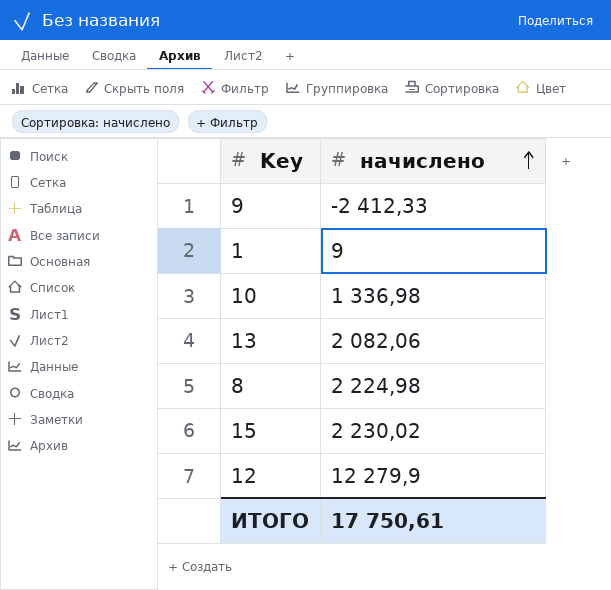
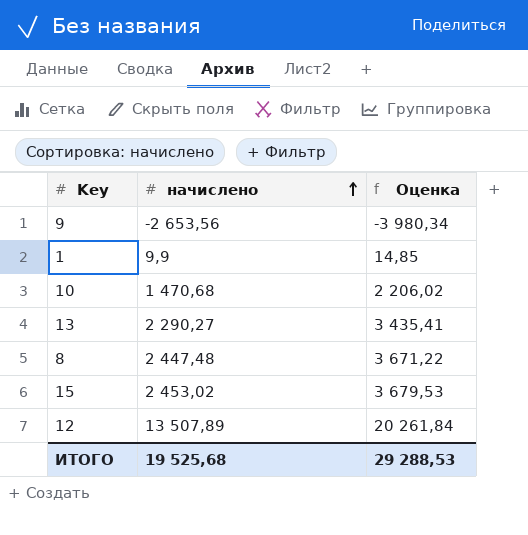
column Оценка | formula: none -> [начислено] * 1,5
9 | начислено: -2 412,33 -> -2 653,56
1 | начислено: 9 -> 9,9
10 | начислено: 1 336,98 -> 1 470,68
13 | начислено: 2 082,06 -> 2 290,27
8 | начислено: 2 224,98 -> 2 447,48
15 | начислено: 2 230,02 -> 2 453,02
12 | начислено: 12 279,9 -> 13 507,89
ИТОГО | начислено: 17 750,61 -> 19 525,68

